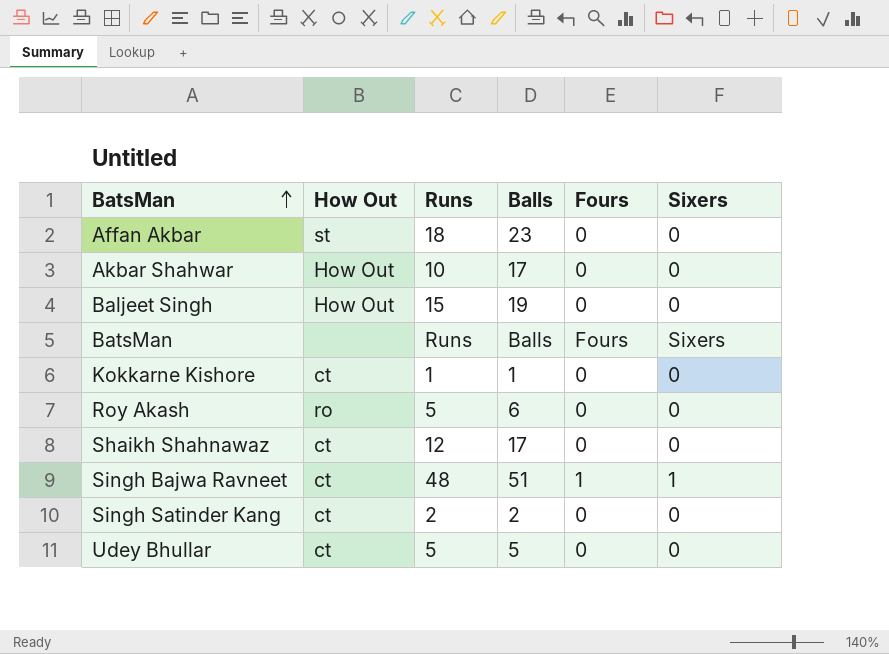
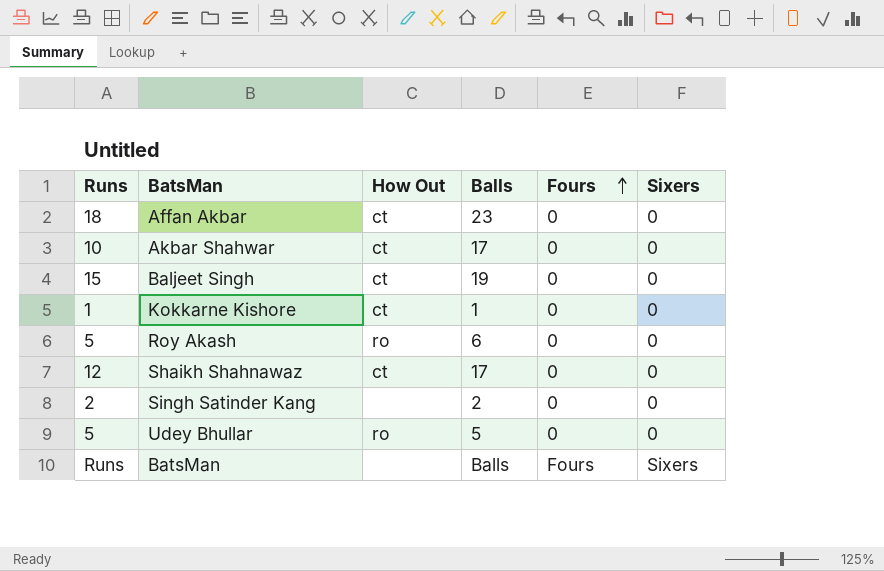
row order: BatsMan ascending -> Fours ascending
column Runs | position: 3 -> 1
row Singh Bajwa Ravneet: ct | 48 | 51 | 1 | 1 -> none
Affan Akbar | How Out: st -> ct
Akbar Shahwar | How Out: How Out -> ct
Baljeet Singh | How Out: How Out -> ct
Singh Satinder Kang | How Out: ct -> none
Udey Bhullar | How Out: ct -> ro

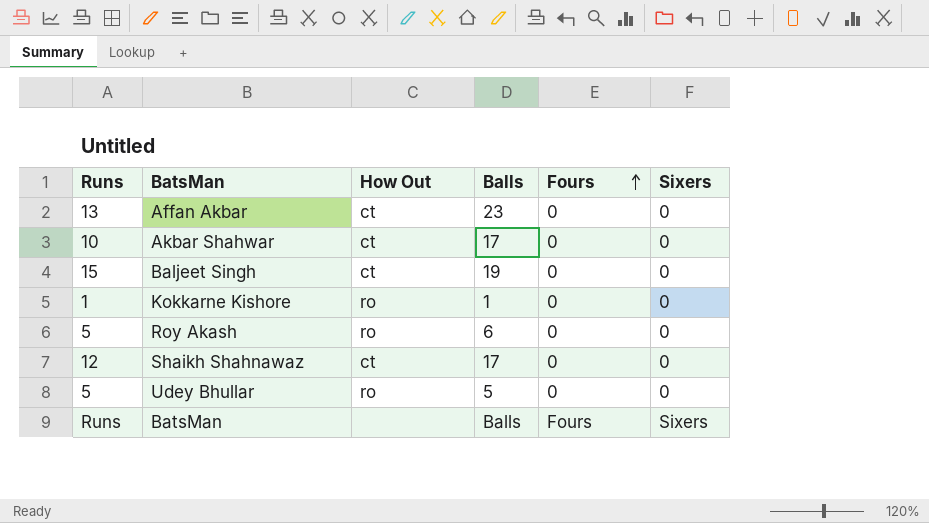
row Singh Satinder Kang: 2 | none | 2 | 0 | 0 -> none
Affan Akbar | Runs: 18 -> 13
Kokkarne Kishore | How Out: ct -> ro

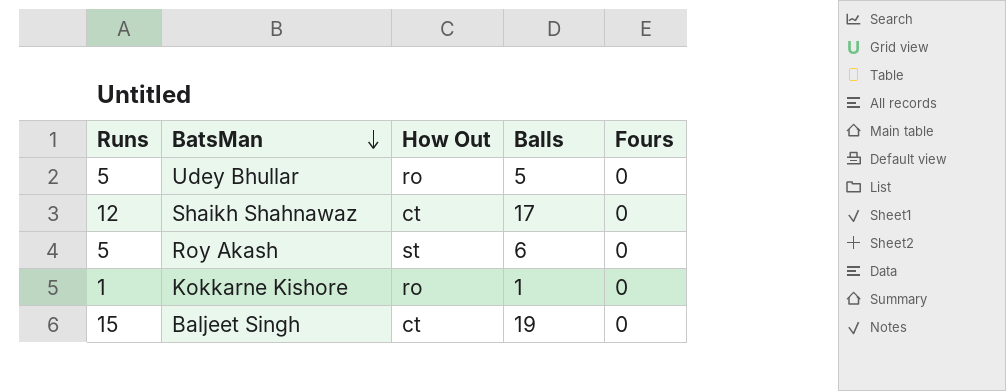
row order: Fours ascending -> BatsMan descending
column Sixers | position: 6 -> none
row Affan Akbar: 13 | ct | 23 | 0 | 0 -> none
row Akbar Shahwar: 10 | ct | 17 | 0 | 0 -> none
row BatsMan: Runs | none | Balls | Fours | Sixers -> none
Roy Akash | How Out: ro -> st

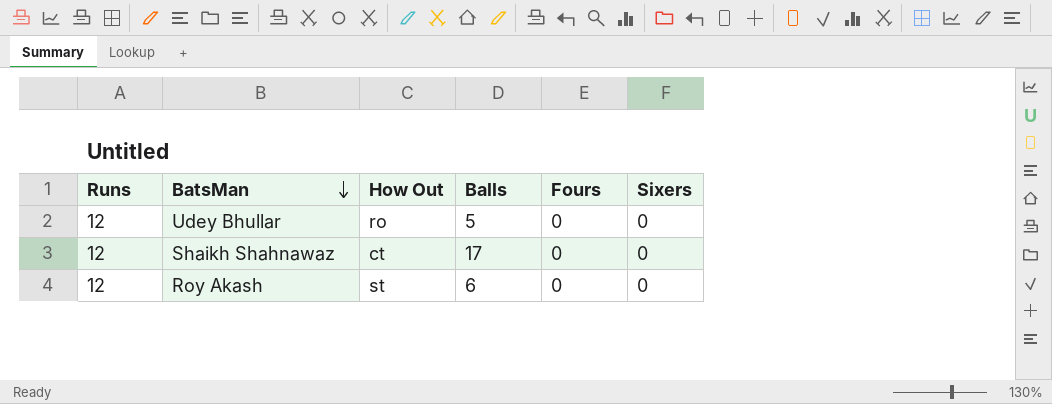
column Sixers | position: none -> 6
row Kokkarne Kishore: 1 | ro | 1 | 0 -> none
row Baljeet Singh: 15 | ct | 19 | 0 -> none
Udey Bhullar | Runs: 5 -> 12
Roy Akash | Runs: 5 -> 12

